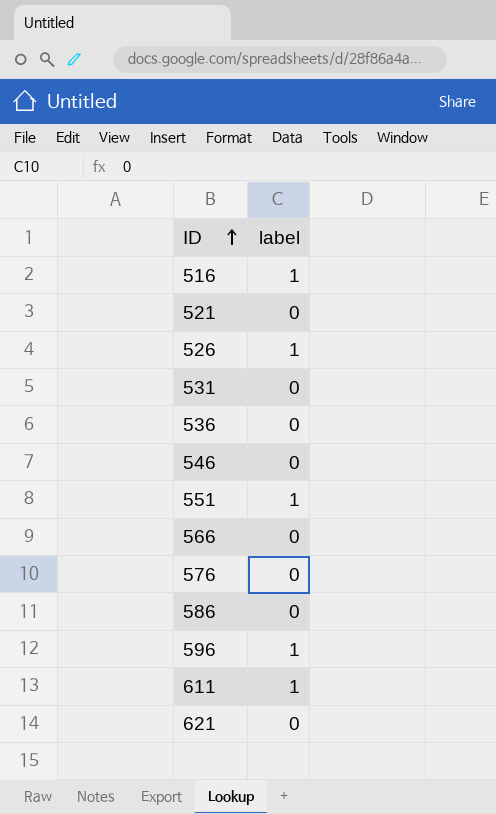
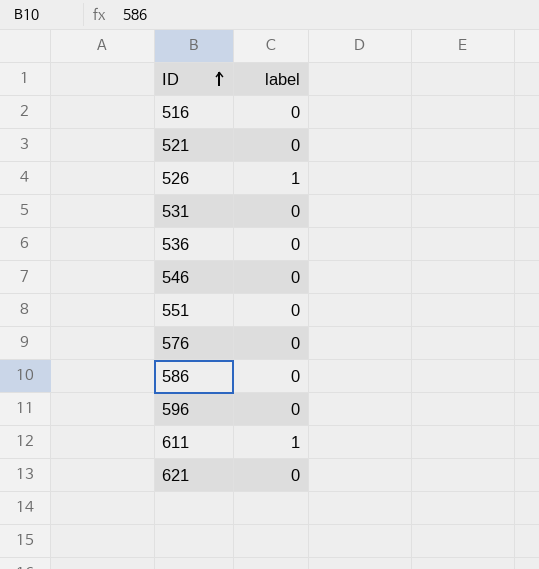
row 566: 0 -> none
516 | label: 1 -> 0
551 | label: 1 -> 0
596 | label: 1 -> 0

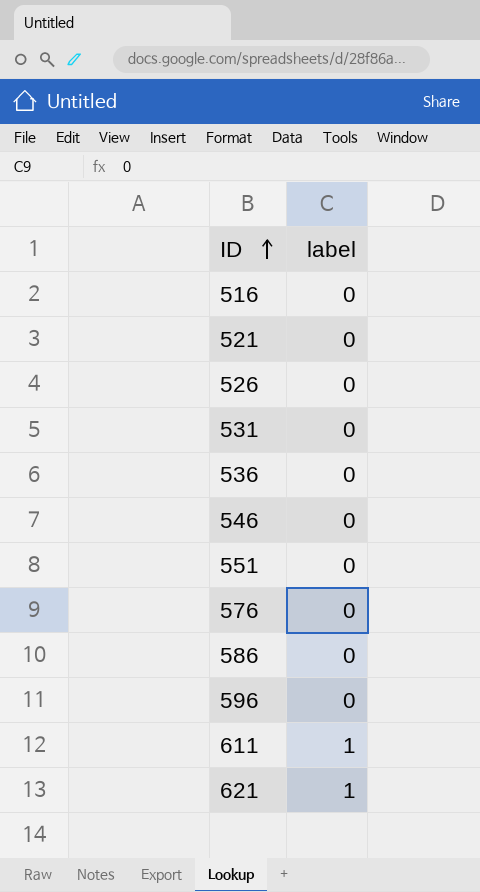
526 | label: 1 -> 0
621 | label: 0 -> 1

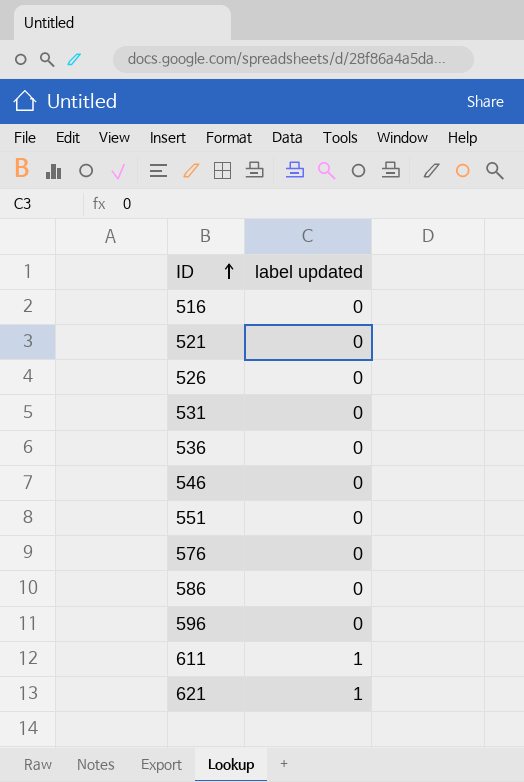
column name: label -> label updated

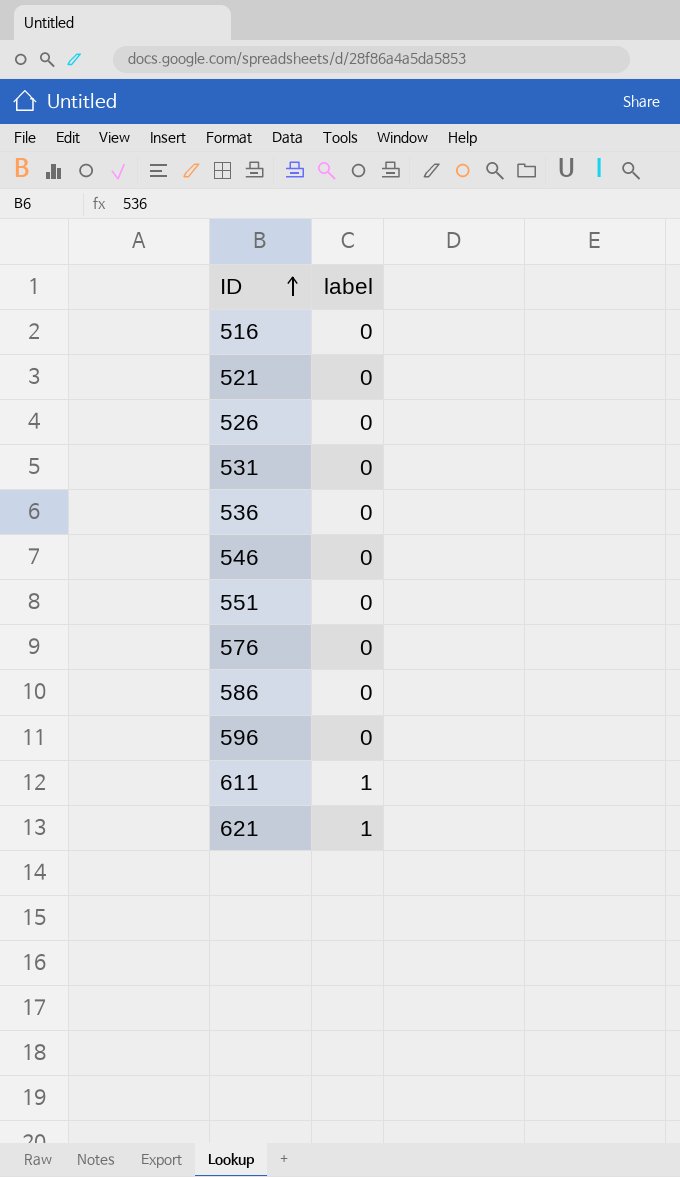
column name: label updated -> label

